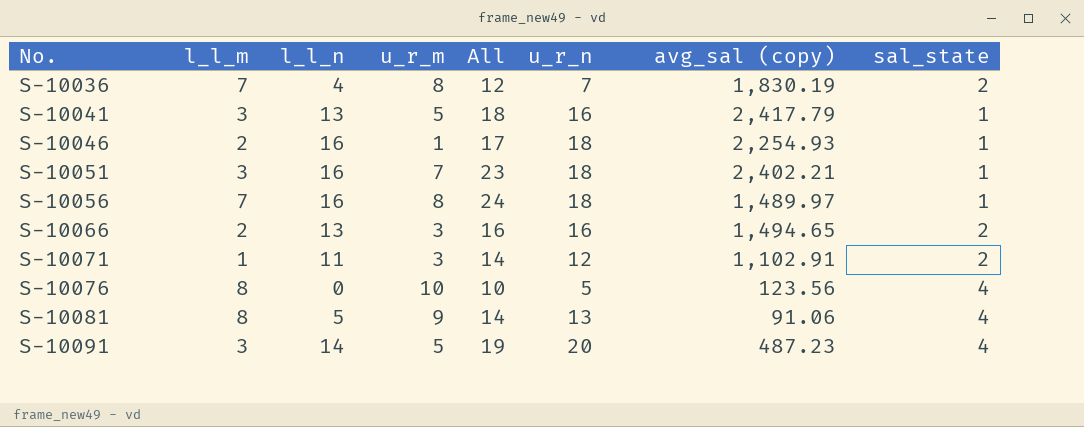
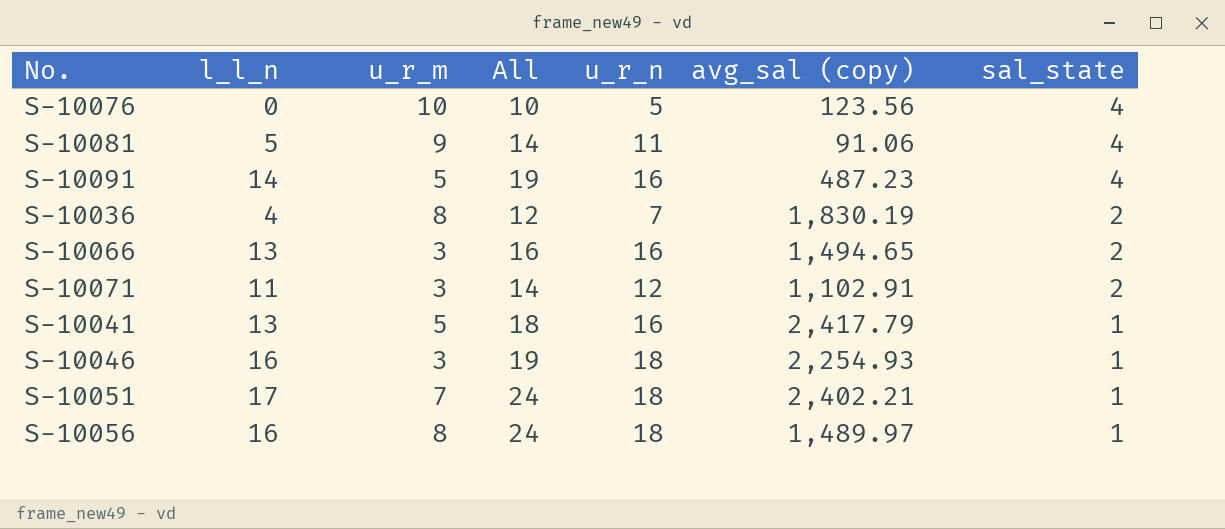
row order: No. ascending -> sal_state descending
column l_l_m | position: 2 -> none
S-10081 | u_r_n: 13 -> 11
S-10091 | u_r_n: 20 -> 16
S-10046 | u_r_m: 1 -> 3
S-10046 | All: 17 -> 19
S-10051 | l_l_n: 16 -> 17
S-10051 | All: 23 -> 24

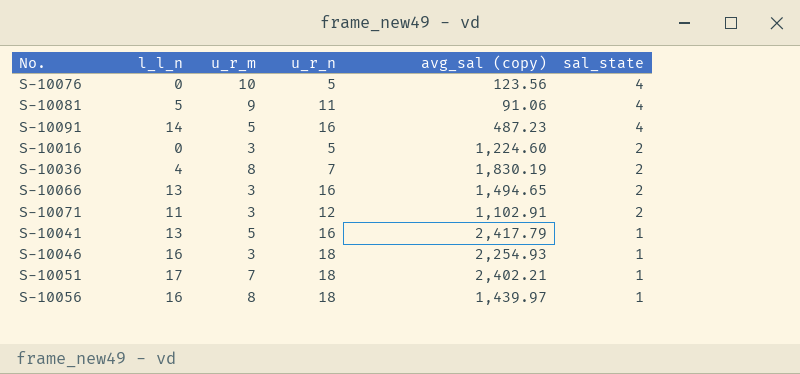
column All | formula: [l_l_n] + [u_r_m] -> none
row S-10016: none -> 0 | 3 | 5 | 1,224.60 | 2
S-10056 | avg_sal (copy): 1,489.97 -> 1,439.97

